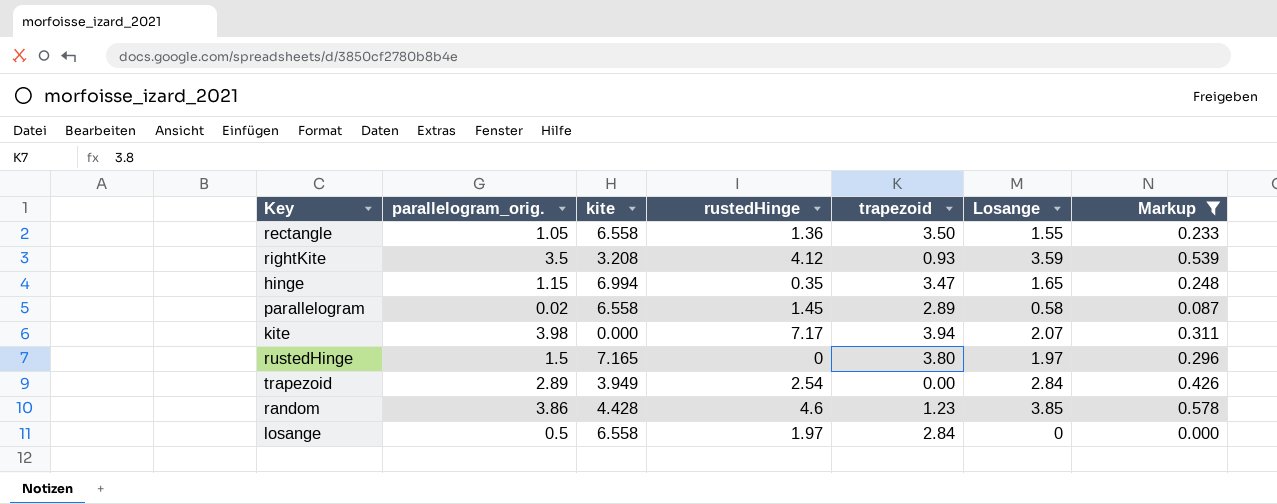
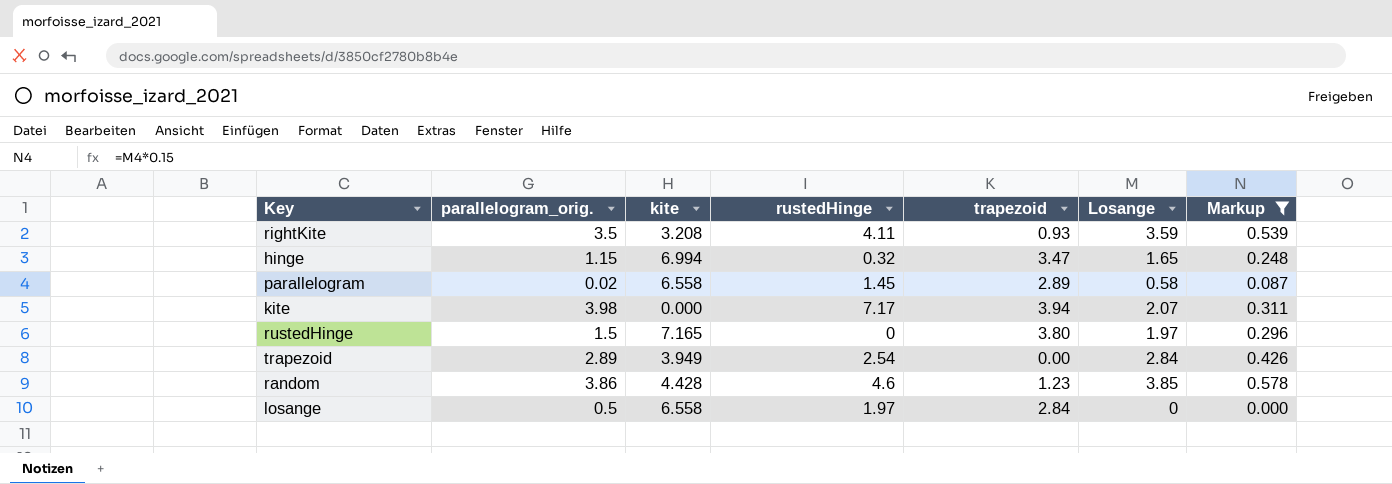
row rectangle: 1.05 | 6.558 | 1.36 | 3.50 | 1.55 | 0.233 -> none
rightKite | rustedHinge: 4.12 -> 4.11
hinge | rustedHinge: 0.35 -> 0.32

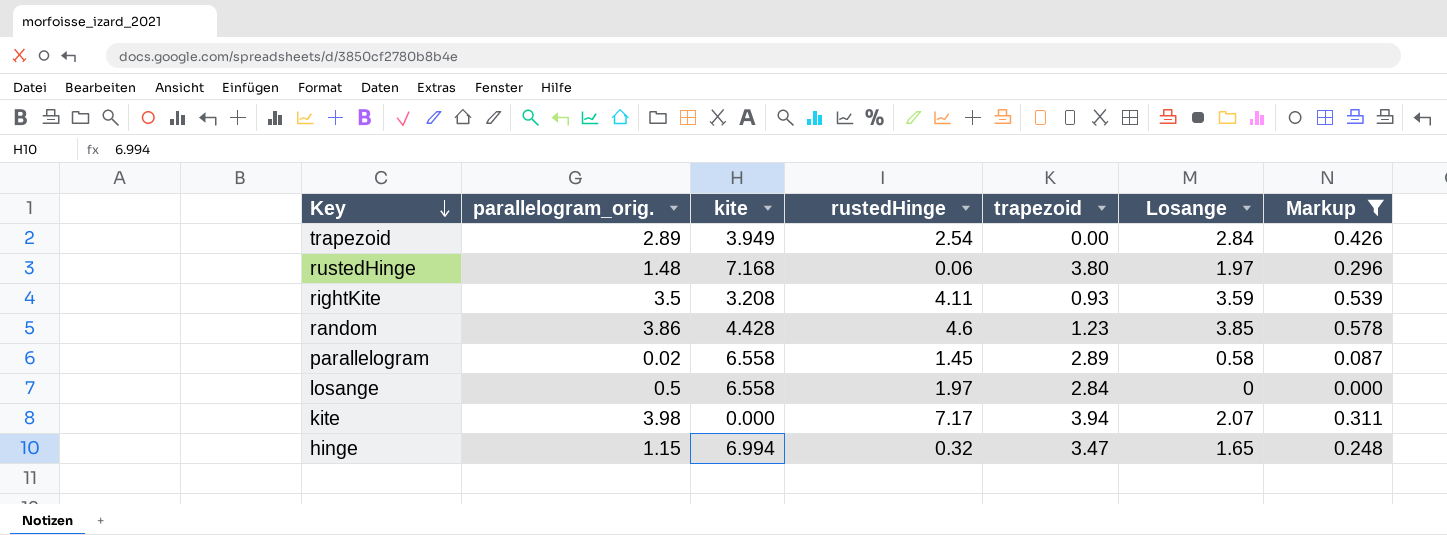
row order: none -> Key descending
rustedHinge | parallelogram_orig.: 1.5 -> 1.48
rustedHinge | kite: 7.165 -> 7.168
rustedHinge | rustedHinge: 0 -> 0.06

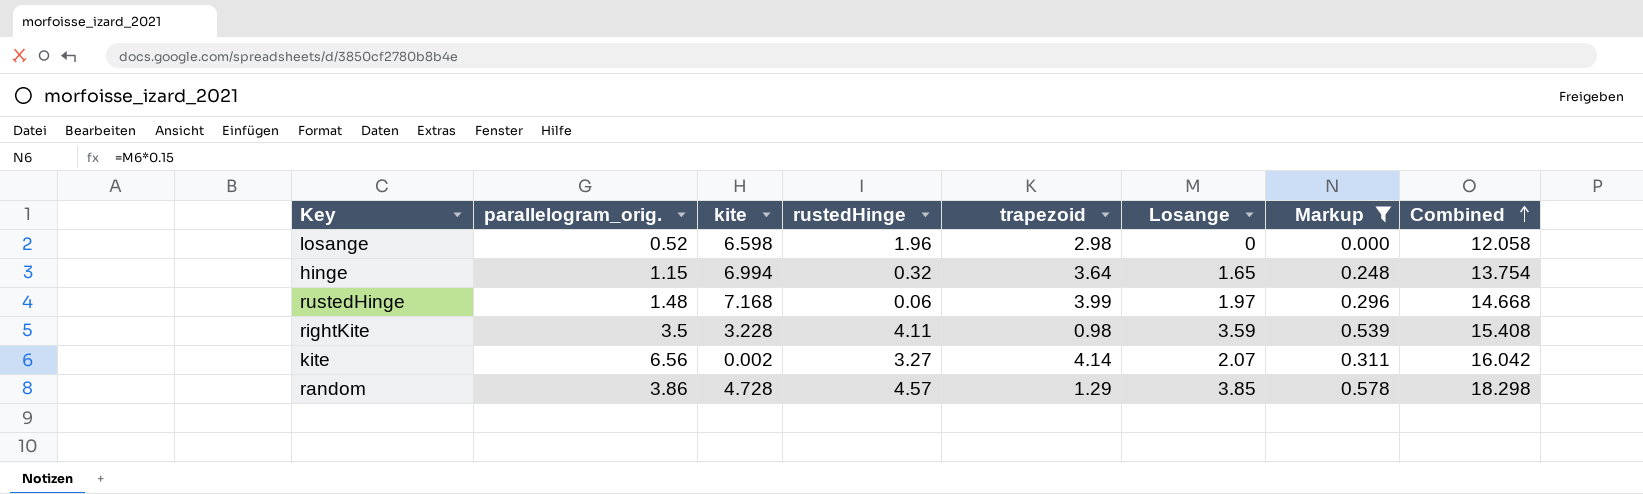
row order: Key descending -> Combined ascending
column Combined | formula: none -> [parallelogram_orig.] + [kite] + [rustedHinge] + [trapezoid] + [Losange]
row trapezoid: 2.89 | 3.949 | 2.54 | 0.00 | 2.84 | 0.426 -> none
row parallelogram: 0.02 | 6.558 | 1.45 | 2.89 | 0.58 | 0.087 -> none
losange | parallelogram_orig.: 0.5 -> 0.52
losange | kite: 6.558 -> 6.598
losange | rustedHinge: 1.97 -> 1.96
losange | trapezoid: 2.84 -> 2.98
hinge | trapezoid: 3.47 -> 3.64
rustedHinge | trapezoid: 3.80 -> 3.99
rightKite | kite: 3.208 -> 3.228
rightKite | trapezoid: 0.93 -> 0.98
kite | parallelogram_orig.: 3.98 -> 6.56
kite | kite: 0.000 -> 0.002
kite | rustedHinge: 7.17 -> 3.27
kite | trapezoid: 3.94 -> 4.14
random | kite: 4.428 -> 4.728
random | rustedHinge: 4.6 -> 4.57
random | trapezoid: 1.23 -> 1.29

